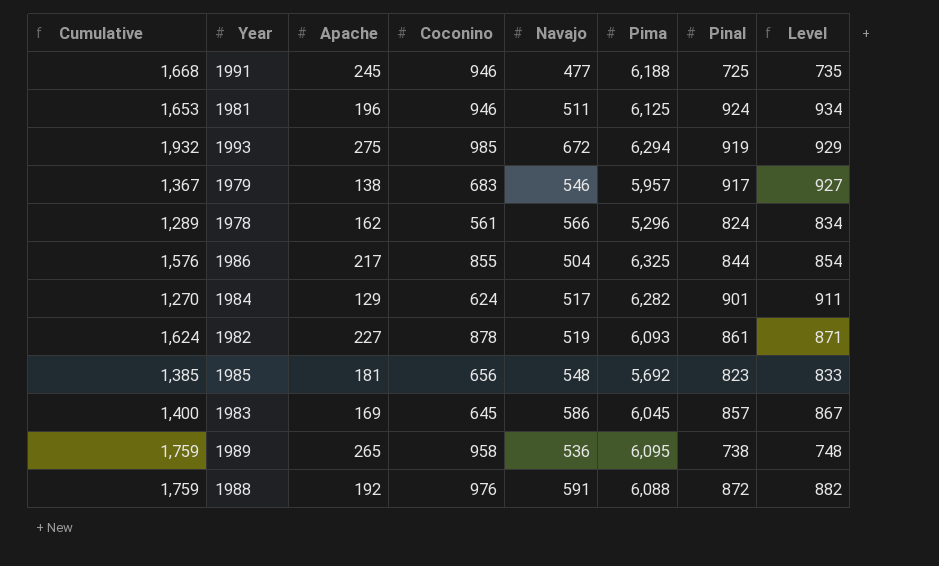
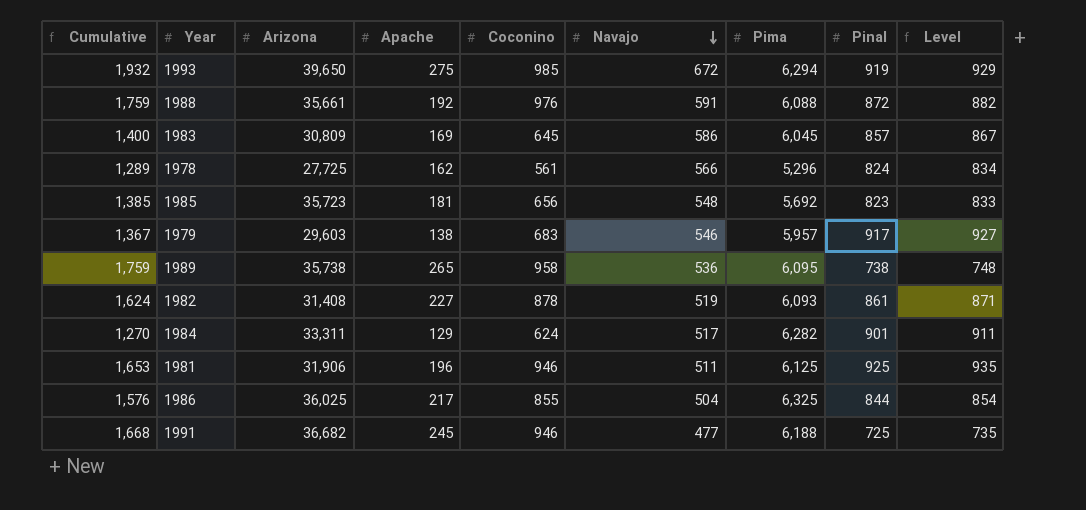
row order: none -> Navajo descending
column Arizona | position: none -> 3
1981 | Pinal: 924 -> 925
1981 | Level: 934 -> 935

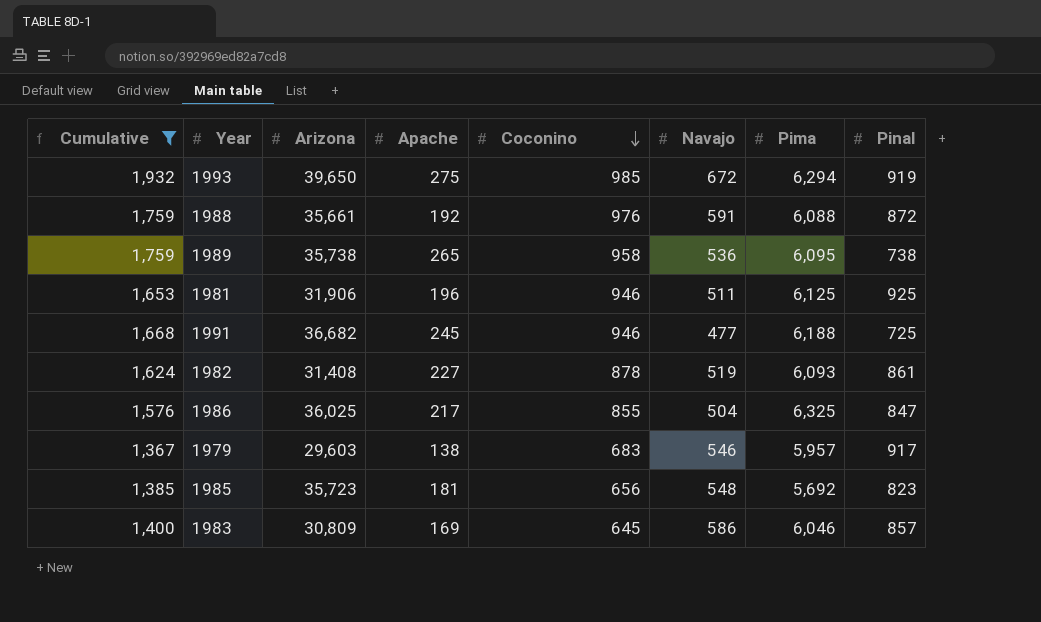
filter: none -> Cumulative >= 1,367
row order: Navajo descending -> Coconino descending
column Level | formula: [Pinal] + 10 -> none
1986 | Pinal: 844 -> 847
1983 | Pima: 6,045 -> 6,046

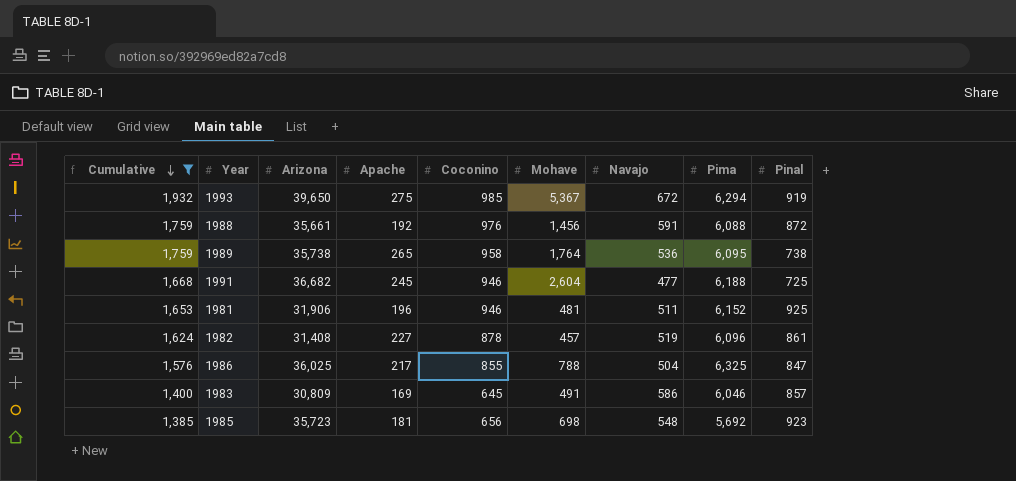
row order: Coconino descending -> Cumulative descending
column Mohave | position: none -> 6
row 1979: 1,367 | 29,603 | 138 | 683 | 546 | 5,957 | 917 -> none
1981 | Pima: 6,125 -> 6,152
1982 | Pima: 6,093 -> 6,096
1985 | Pinal: 823 -> 923

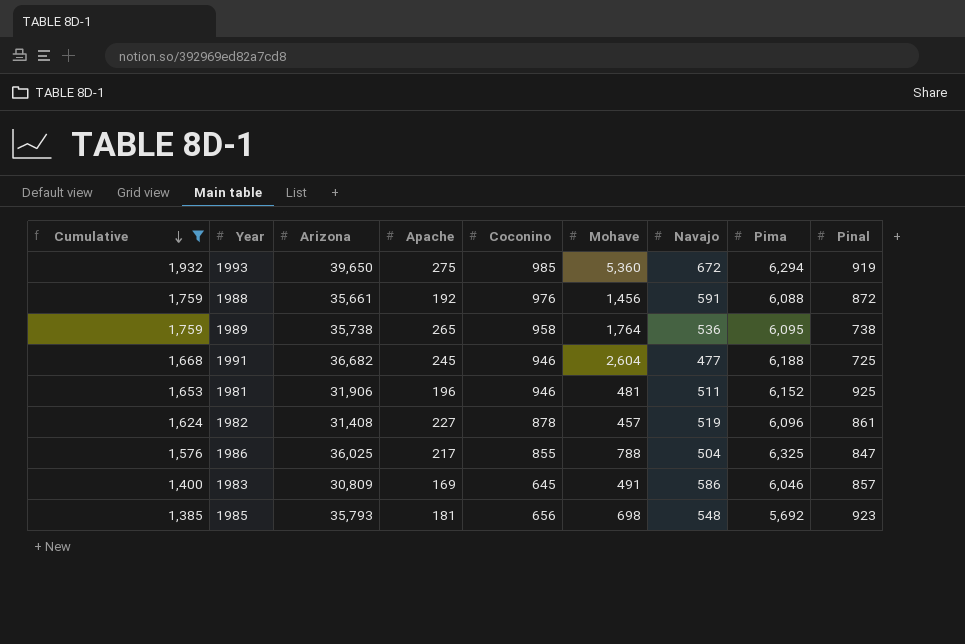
1993 | Mohave: 5,367 -> 5,360
1985 | Arizona: 35,723 -> 35,793

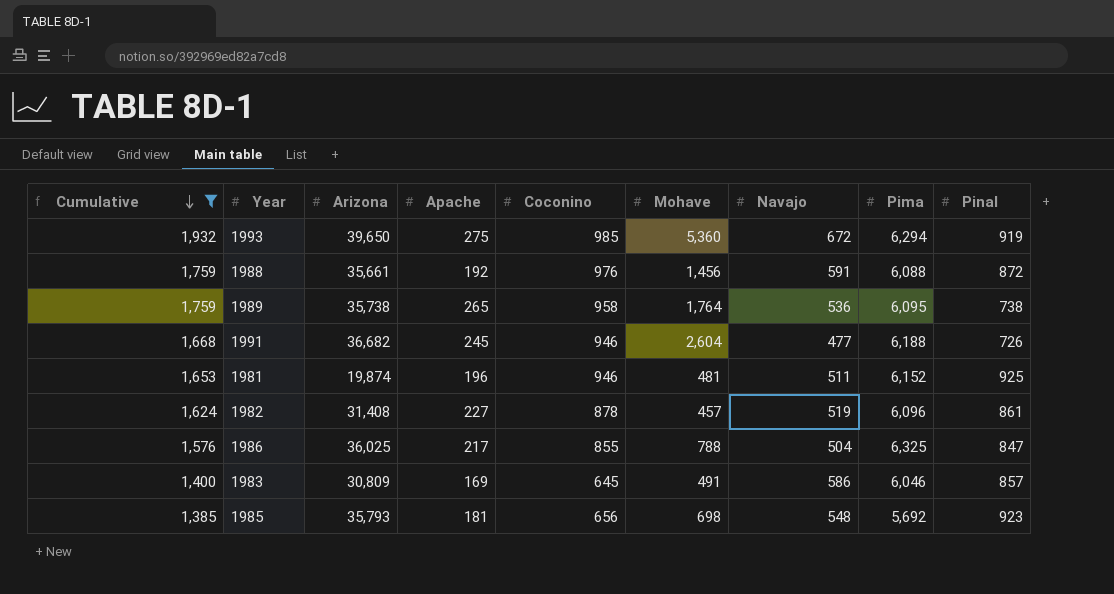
1991 | Pinal: 725 -> 726
1981 | Arizona: 31,906 -> 19,874

